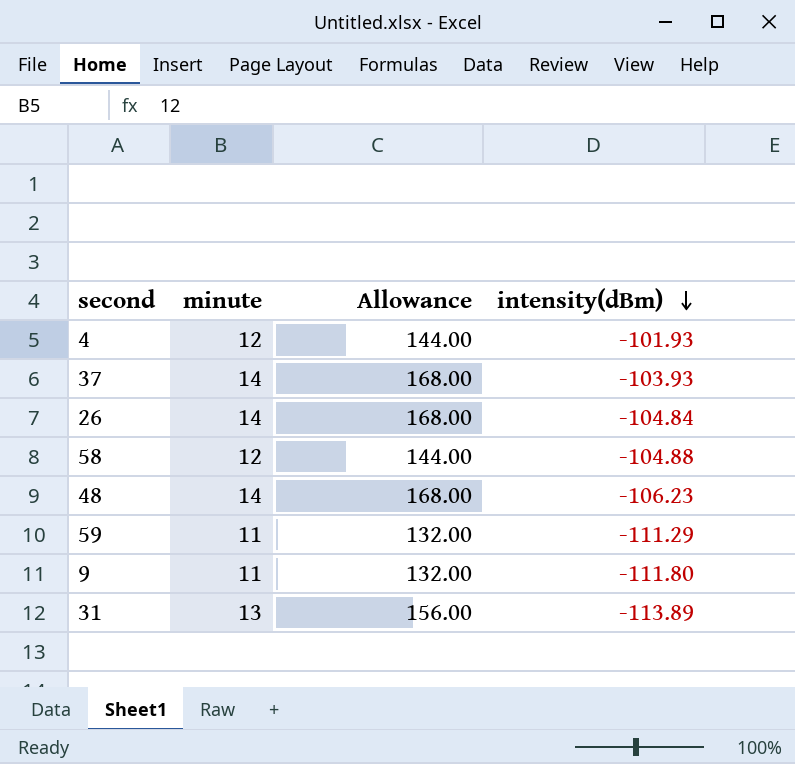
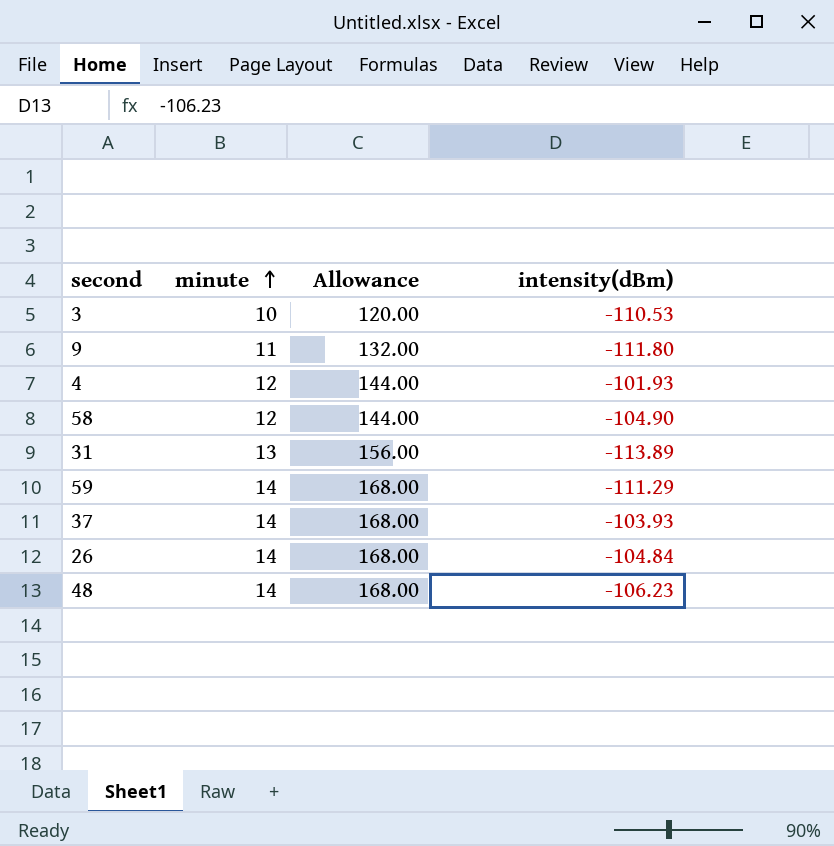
row order: intensity(dBm) descending -> minute ascending
row 3: none -> 10 | 120.00 | -110.53
58 | intensity(dBm): -104.88 -> -104.90
59 | minute: 11 -> 14
59 | Allowance: 132.00 -> 168.00

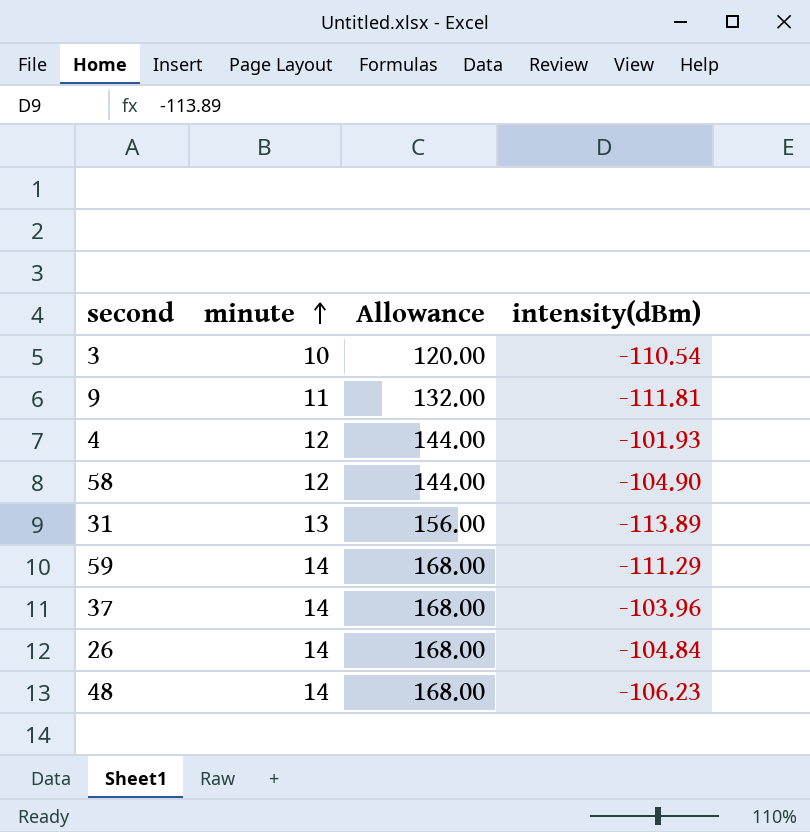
3 | intensity(dBm): -110.53 -> -110.54
9 | intensity(dBm): -111.80 -> -111.81
37 | intensity(dBm): -103.93 -> -103.96

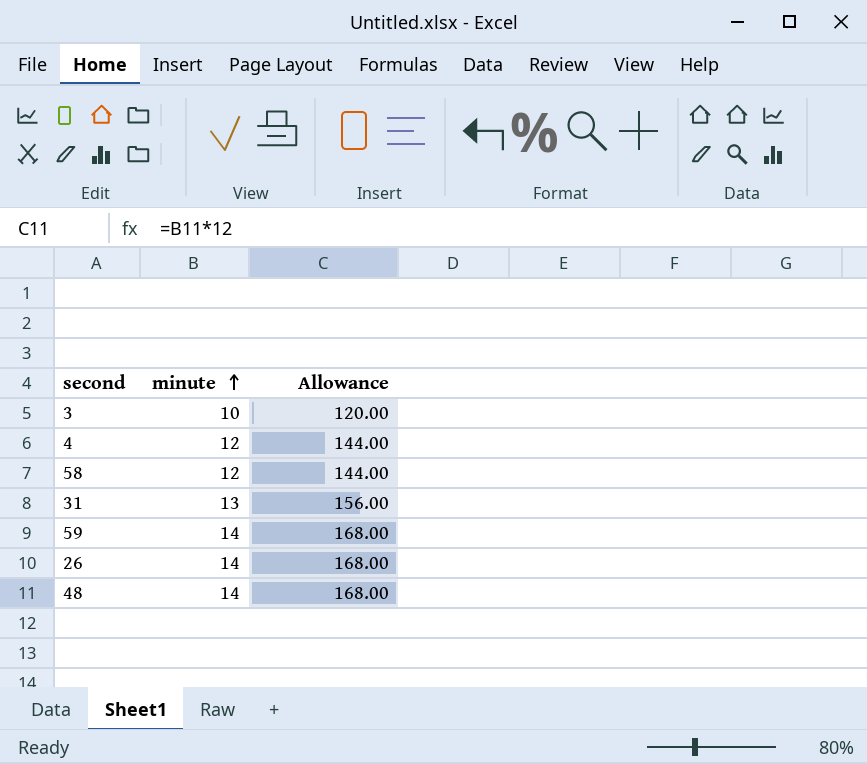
column intensity(dBm) | position: 4 -> none
row 9: 11 | 132.00 | -111.81 -> none
row 37: 14 | 168.00 | -103.96 -> none

